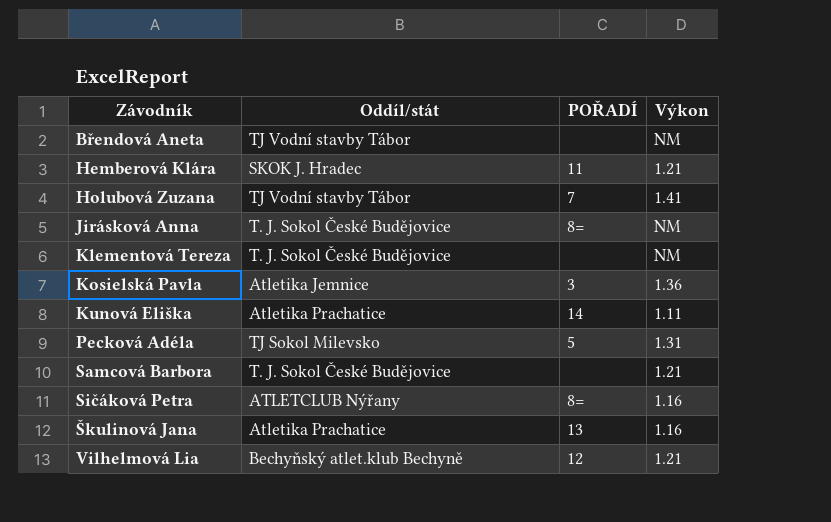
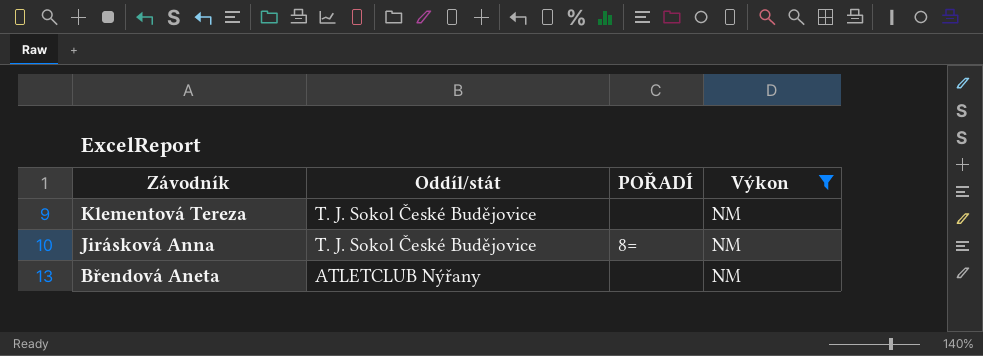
filter: none -> Výkon = NM
row order: Závodník ascending -> Závodník descending
Břendová Aneta | Oddíl/stát: TJ Vodní stavby Tábor -> ATLETCLUB Nýřany

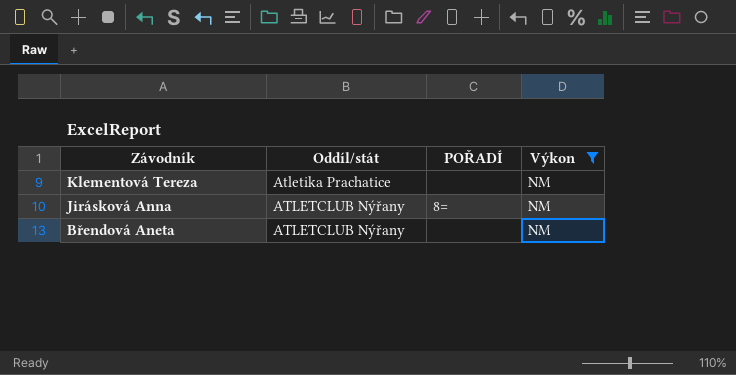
Klementová Tereza | Oddíl/stát: T. J. Sokol České Budějovice -> Atletika Prachatice
Jirásková Anna | Oddíl/stát: T. J. Sokol České Budějovice -> ATLETCLUB Nýřany

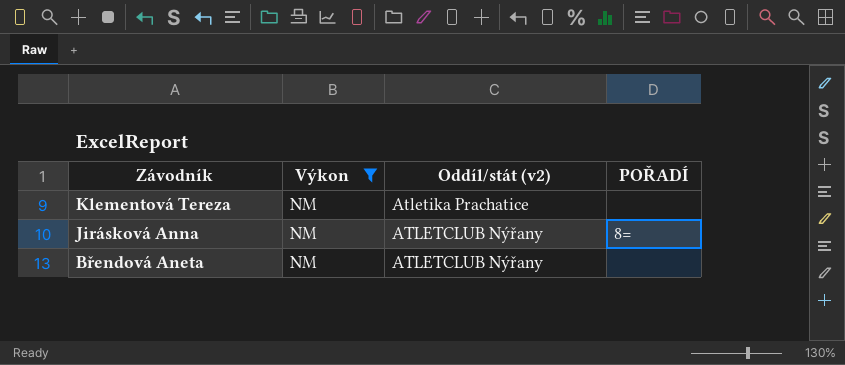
column Výkon | position: 4 -> 2
column name: Oddíl/stát -> Oddíl/stát (v2)

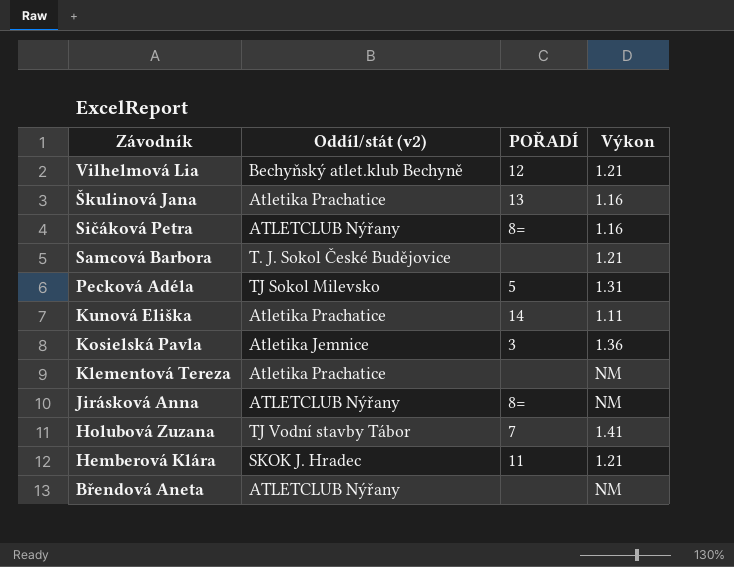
filter: Výkon = NM -> none
column Výkon | position: 2 -> 4

